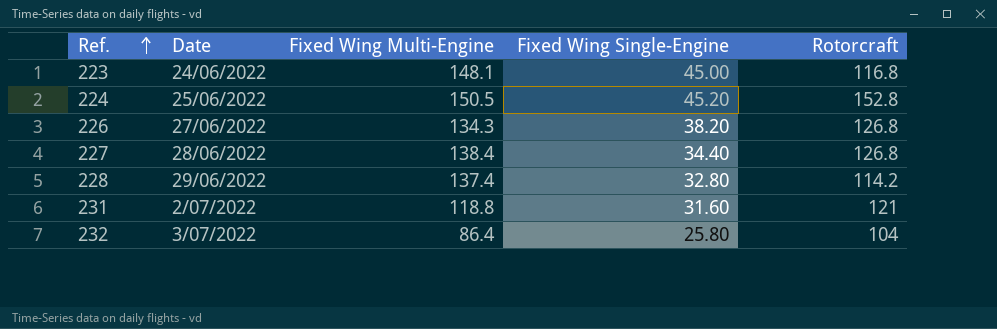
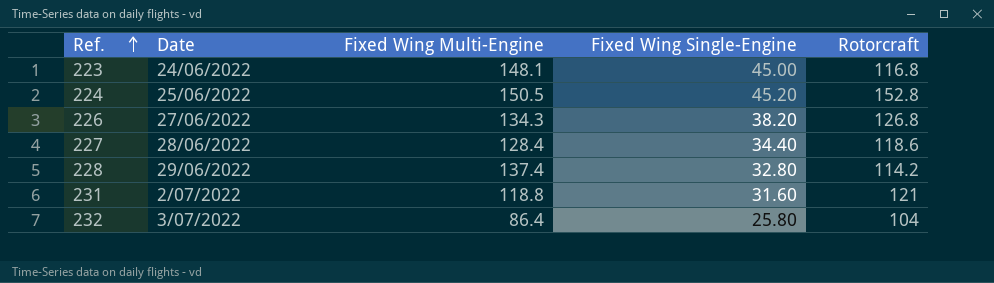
227 | Fixed Wing Multi-Engine: 138.4 -> 128.4
227 | Rotorcraft: 126.8 -> 118.6

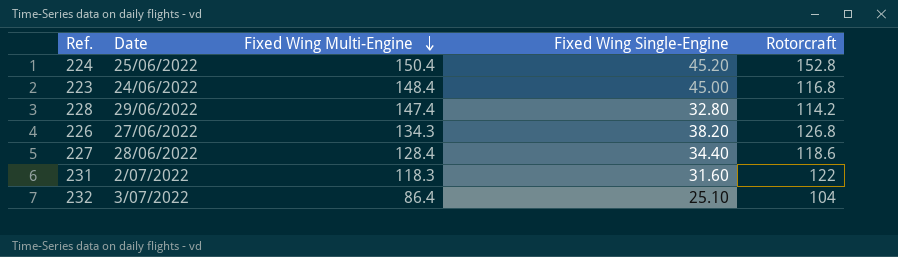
row order: Ref. ascending -> Fixed Wing Multi-Engine descending
224 | Fixed Wing Multi-Engine: 150.5 -> 150.4
223 | Fixed Wing Multi-Engine: 148.1 -> 148.4
228 | Fixed Wing Multi-Engine: 137.4 -> 147.4
231 | Fixed Wing Multi-Engine: 118.8 -> 118.3
231 | Rotorcraft: 121 -> 122
232 | Fixed Wing Single-Engine: 25.80 -> 25.10

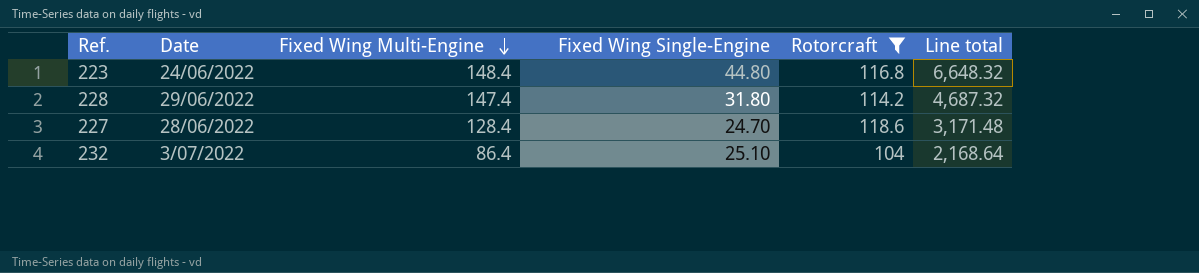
filter: none -> Rotorcraft <= 118.6
column Line total | formula: none -> [Fixed Wing Multi-Engine] * [Fixed Wing Single-Engine]
223 | Fixed Wing Single-Engine: 45.00 -> 44.80
228 | Fixed Wing Single-Engine: 32.80 -> 31.80
227 | Fixed Wing Single-Engine: 34.40 -> 24.70

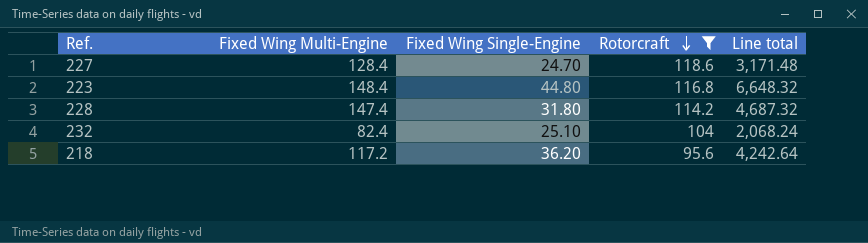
row order: Fixed Wing Multi-Engine descending -> Rotorcraft descending
column Date | position: 2 -> none
232 | Fixed Wing Multi-Engine: 86.4 -> 82.4
232 | Line total: 2,168.64 -> 2,068.24
row 218: none -> 117.2 | 36.20 | 95.6 | 4,242.64

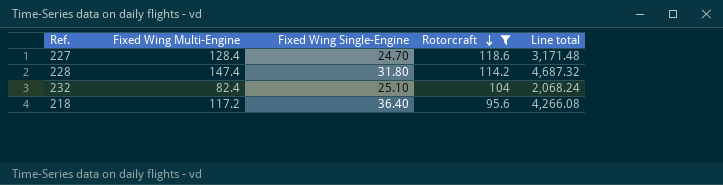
row 223: 148.4 | 44.80 | 116.8 | 6,648.32 -> none
218 | Fixed Wing Single-Engine: 36.20 -> 36.40
218 | Line total: 4,242.64 -> 4,266.08

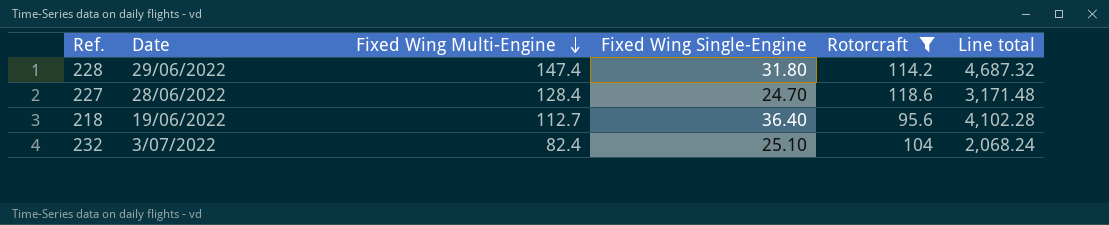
row order: Rotorcraft descending -> Fixed Wing Multi-Engine descending
column Date | position: none -> 2
218 | Fixed Wing Multi-Engine: 117.2 -> 112.7
218 | Line total: 4,266.08 -> 4,102.28

